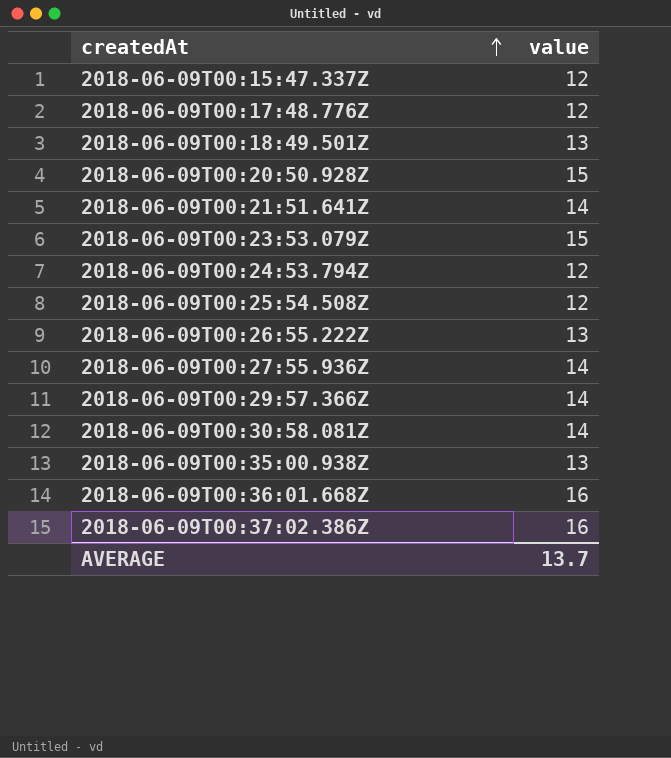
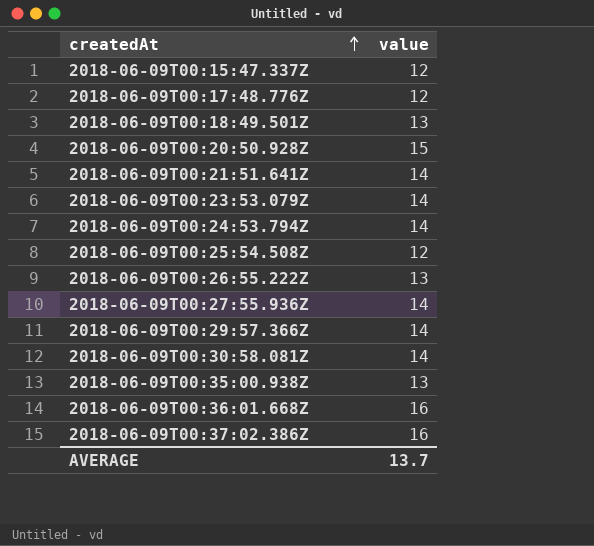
2018-06-09T00:23:53.079Z | value: 15 -> 14
2018-06-09T00:24:53.794Z | value: 12 -> 14

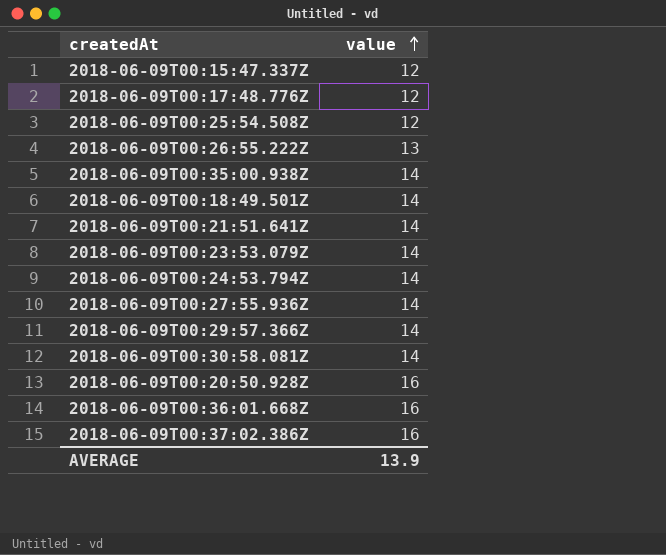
row order: createdAt ascending -> value ascending
2018-06-09T00:35:00.938Z | value: 13 -> 14
2018-06-09T00:18:49.501Z | value: 13 -> 14
2018-06-09T00:20:50.928Z | value: 15 -> 16
AVERAGE | value: 13.7 -> 13.9

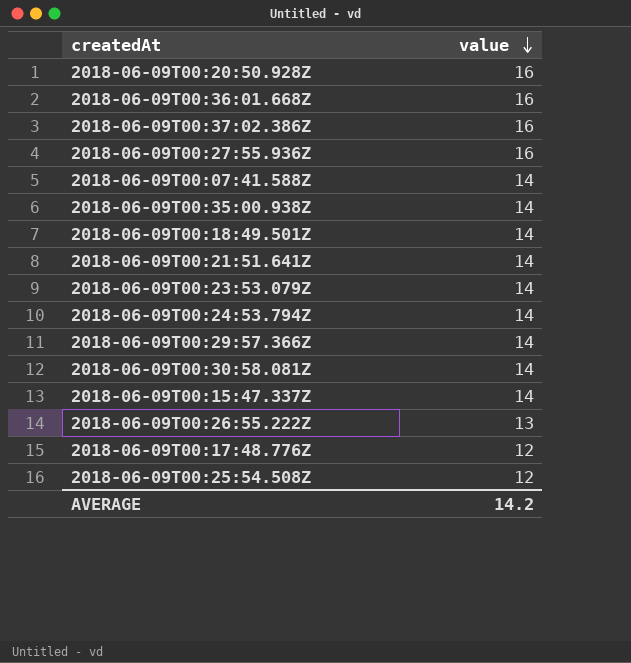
row order: value ascending -> value descending
2018-06-09T00:27:55.936Z | value: 14 -> 16
row 2018-06-09T00:07:41.588Z: none -> 14
2018-06-09T00:15:47.337Z | value: 12 -> 14
AVERAGE | value: 13.9 -> 14.2

